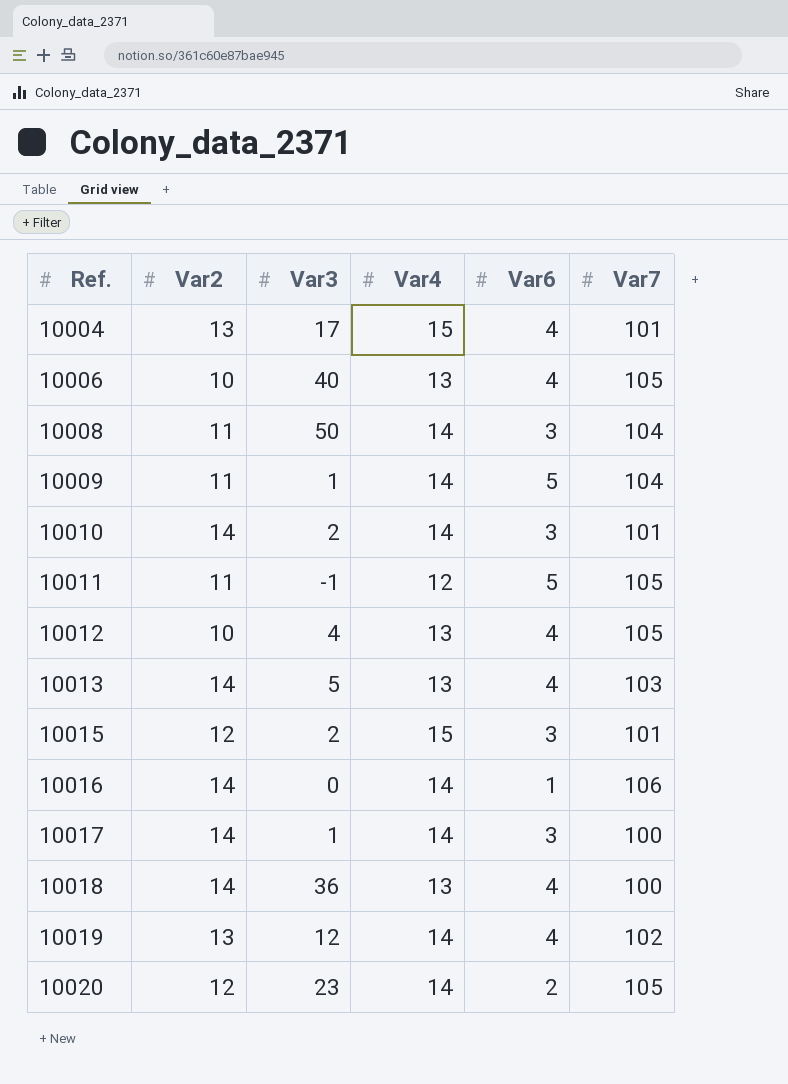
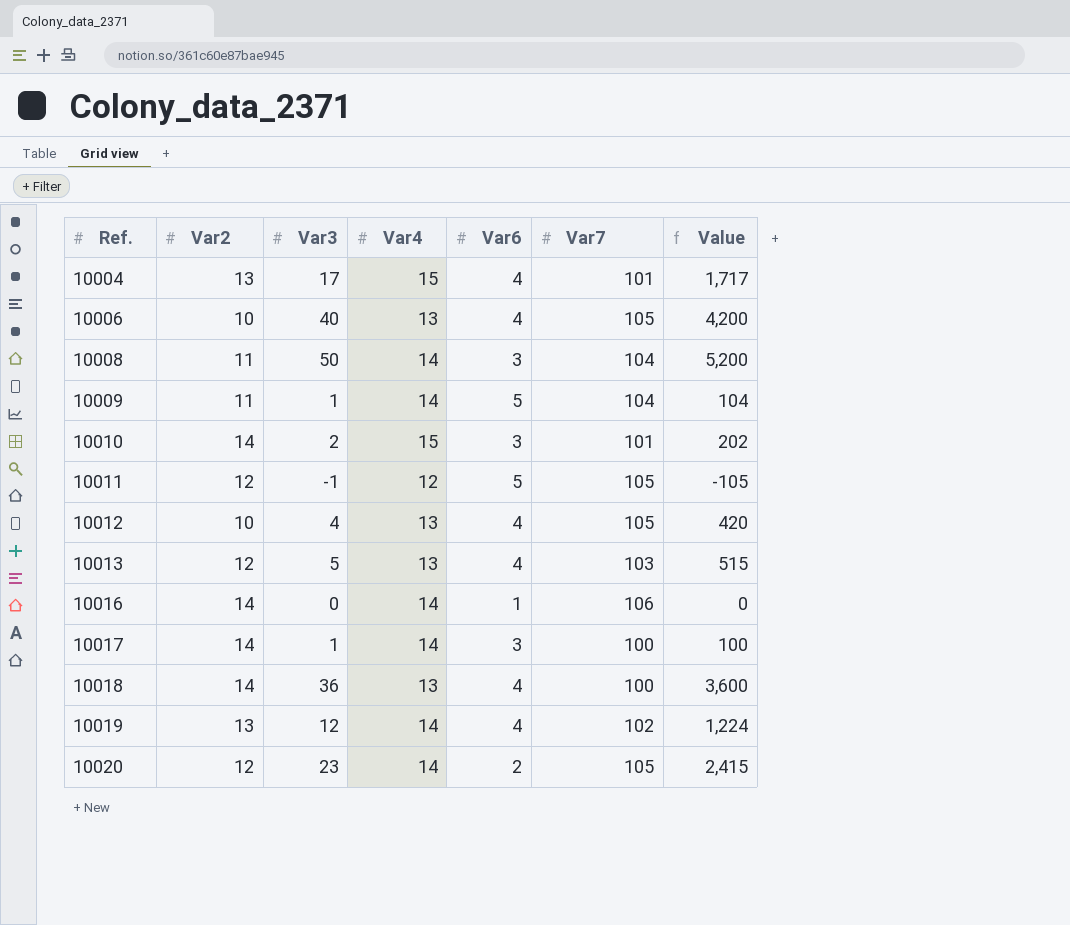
column Value | formula: none -> [Var3] * [Var7]
row 10015: 12 | 2 | 15 | 3 | 101 -> none
10010 | Var4: 14 -> 15
10011 | Var2: 11 -> 12
10013 | Var2: 14 -> 12

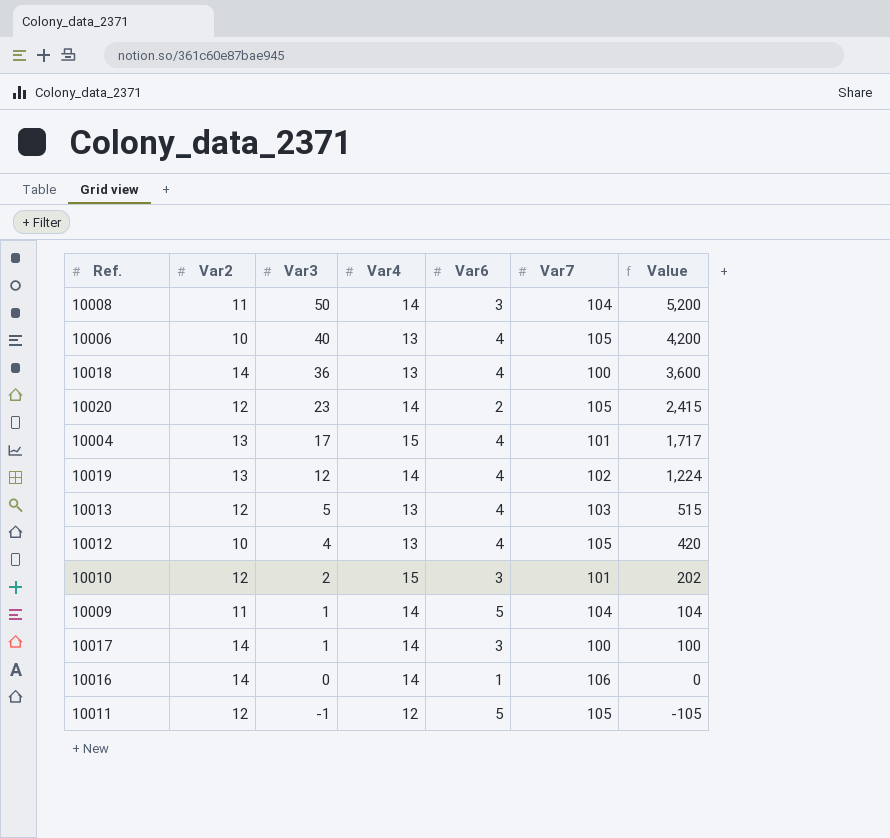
row order: Ref. ascending -> Var3 descending
10010 | Var2: 14 -> 12

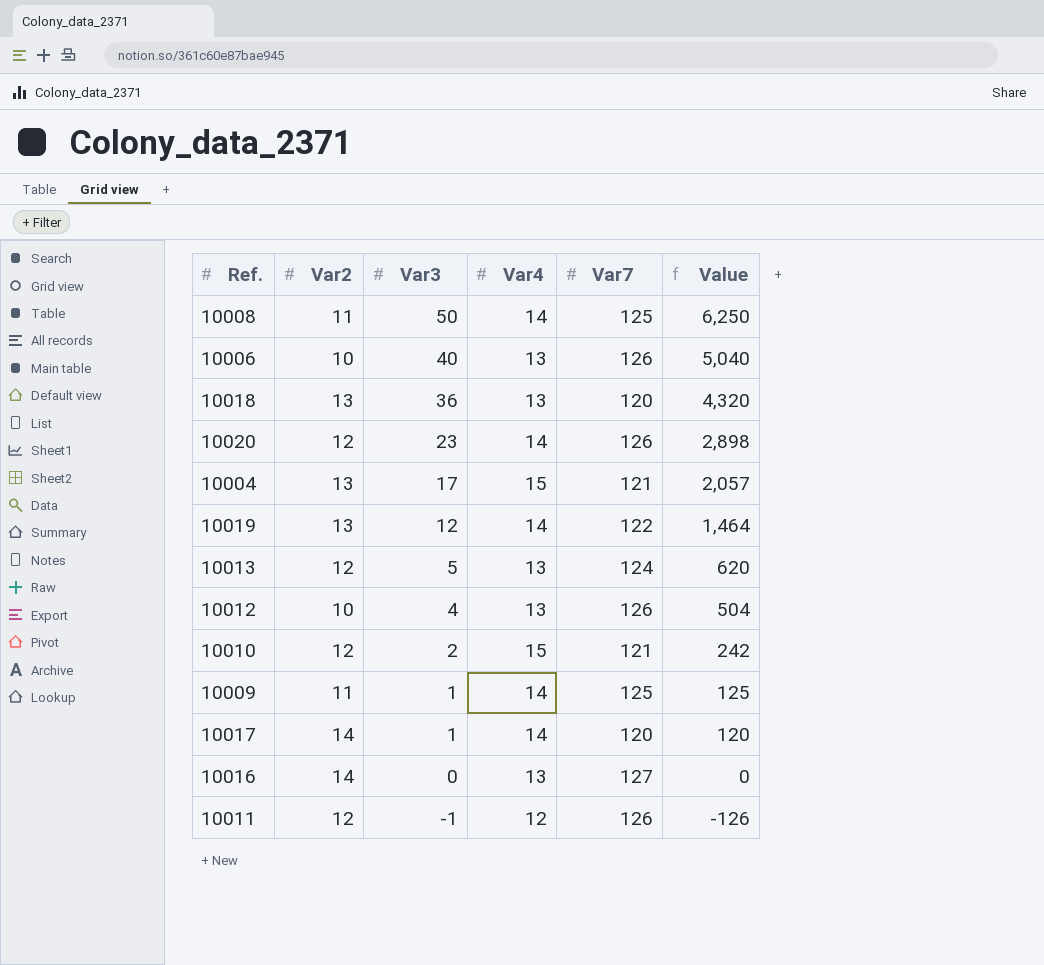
column Var6 | position: 5 -> none
10008 | Var7: 104 -> 125
10008 | Value: 5,200 -> 6,250
10006 | Var7: 105 -> 126
10006 | Value: 4,200 -> 5,040
10018 | Var2: 14 -> 13
10018 | Var7: 100 -> 120
10018 | Value: 3,600 -> 4,320
10020 | Var7: 105 -> 126
10020 | Value: 2,415 -> 2,898
10004 | Var7: 101 -> 121
10004 | Value: 1,717 -> 2,057
10019 | Var7: 102 -> 122
10019 | Value: 1,224 -> 1,464
10013 | Var7: 103 -> 124
10013 | Value: 515 -> 620
10012 | Var7: 105 -> 126
10012 | Value: 420 -> 504
10010 | Var7: 101 -> 121
10010 | Value: 202 -> 242
10009 | Var7: 104 -> 125
10009 | Value: 104 -> 125
10017 | Var7: 100 -> 120
10017 | Value: 100 -> 120
10016 | Var4: 14 -> 13
10016 | Var7: 106 -> 127
10011 | Var7: 105 -> 126
10011 | Value: -105 -> -126

